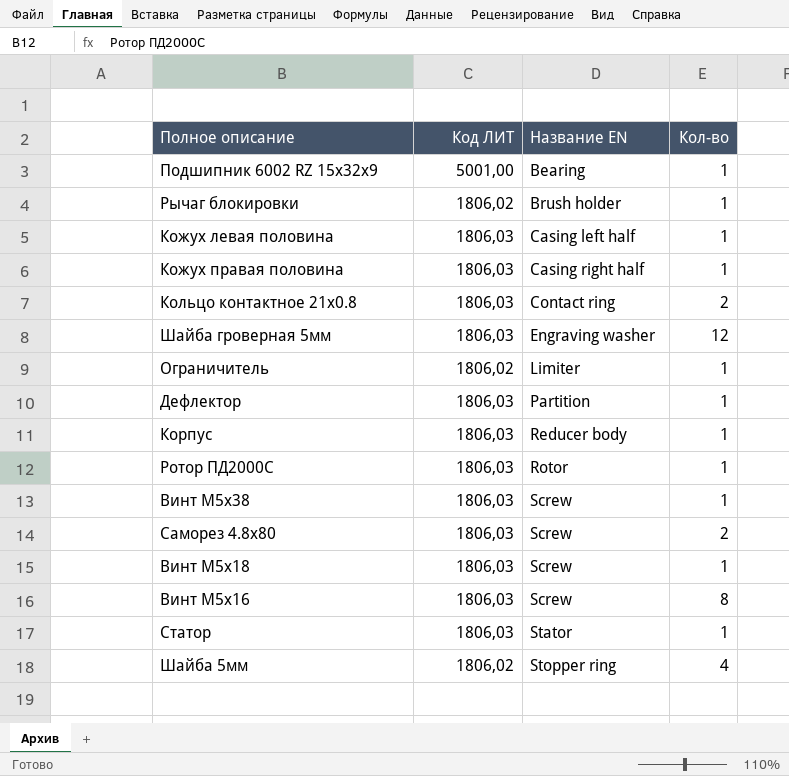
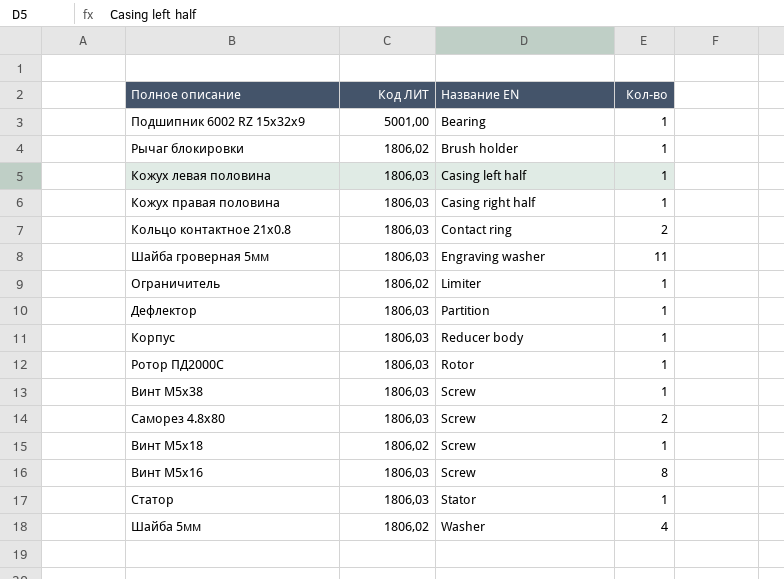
Шайба гроверная 5мм | Кол-во: 12 -> 11
Винт М5х18 | Код ЛИТ: 1806,03 -> 1806,02
Шайба 5мм | Название EN: Stopper ring -> Washer

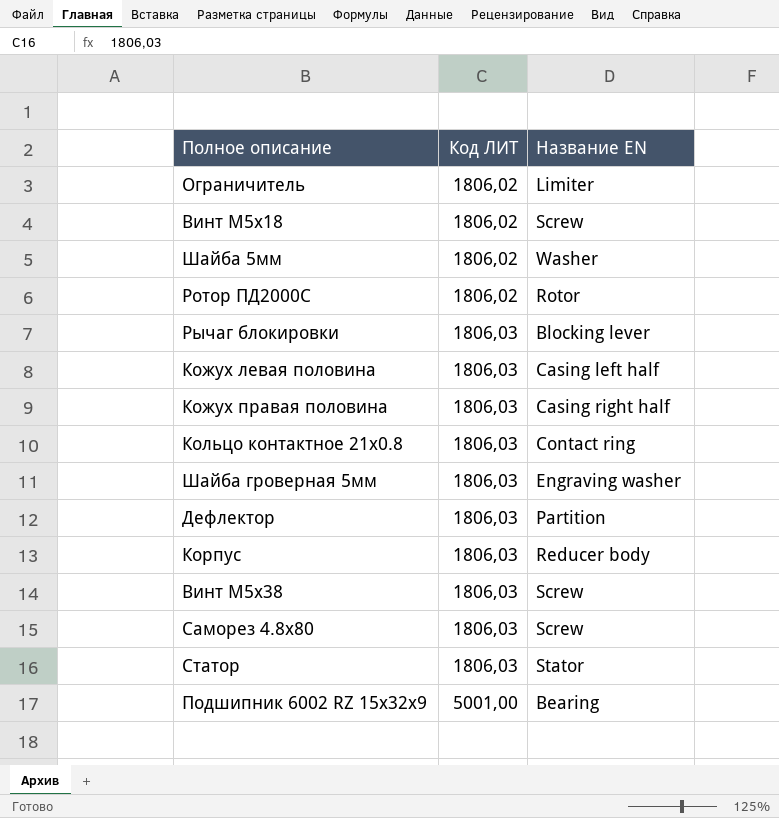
row order: Название EN ascending -> Код ЛИТ ascending
column Кол-во | position: 4 -> none
row Винт М5х16: 1806,03 | Screw | 8 -> none
Ротор ПД2000С | Код ЛИТ: 1806,03 -> 1806,02
Рычаг блокировки | Код ЛИТ: 1806,02 -> 1806,03
Рычаг блокировки | Название EN: Brush holder -> Blocking lever

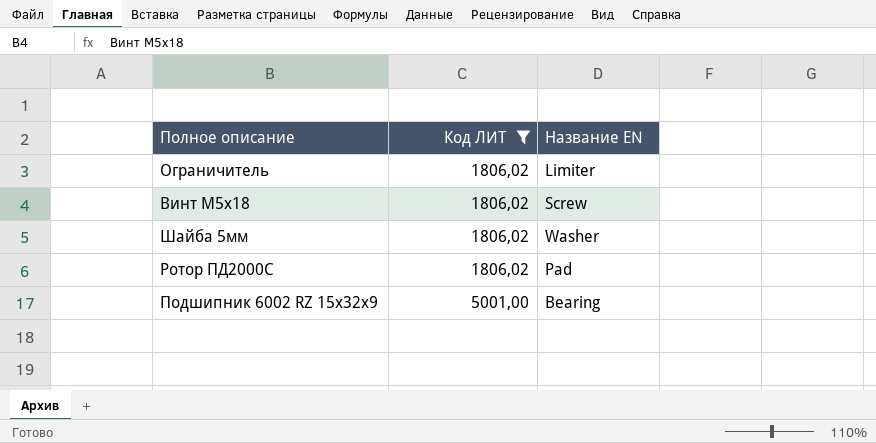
filter: none -> Код ЛИТ != 1806,03
Ротор ПД2000С | Название EN: Rotor -> Pad

